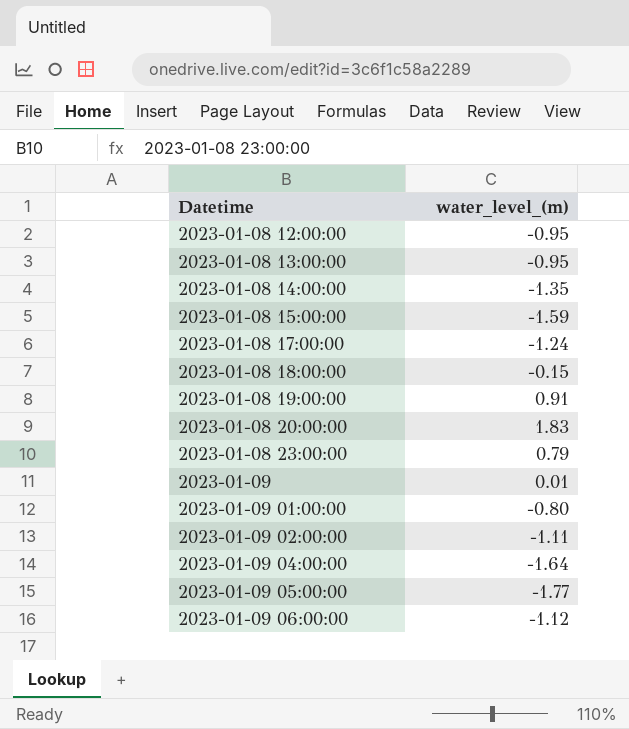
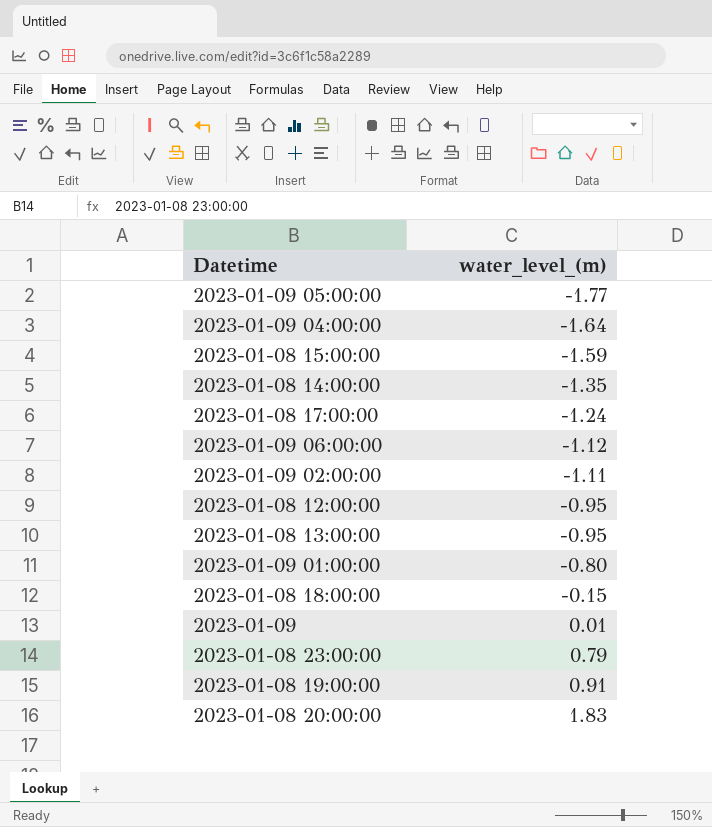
row order: Datetime ascending -> water_level_(m) ascending

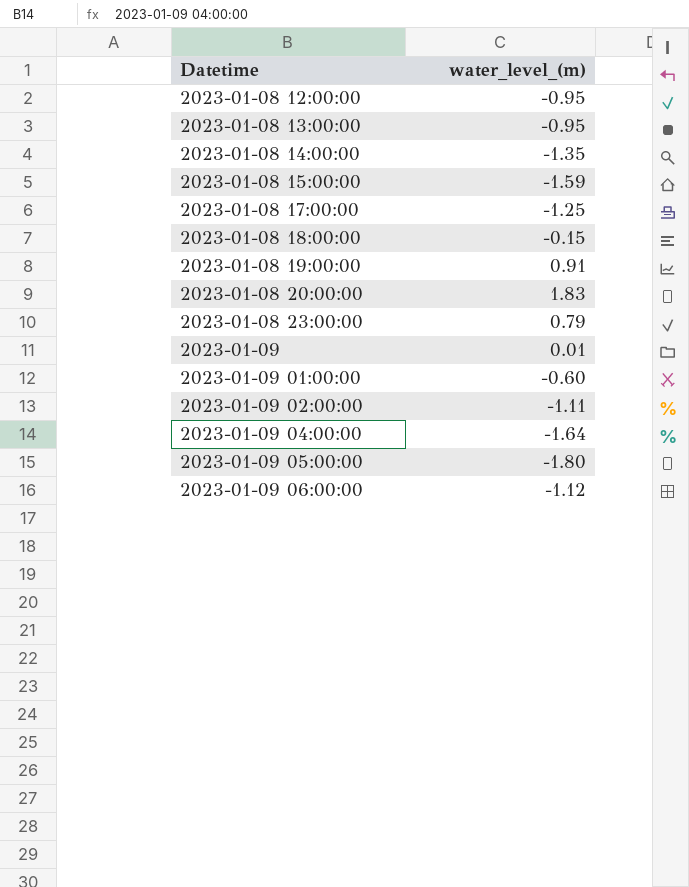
row order: water_level_(m) ascending -> Datetime ascending
2023-01-08 17:00:00 | water_level_(m): -1.24 -> -1.25
2023-01-09 01:00:00 | water_level_(m): -0.80 -> -0.60
2023-01-09 05:00:00 | water_level_(m): -1.77 -> -1.80

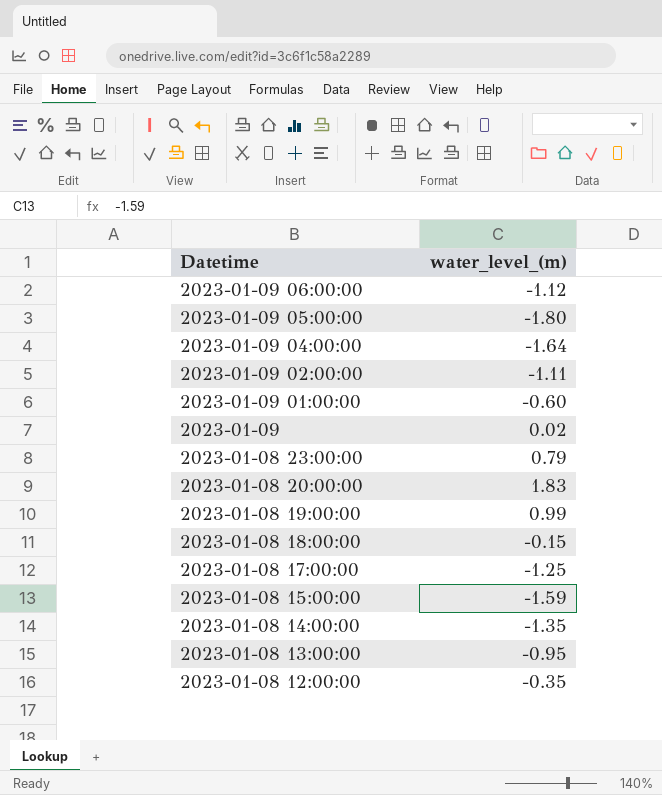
row order: Datetime ascending -> Datetime descending
2023-01-09 | water_level_(m): 0.01 -> 0.02
2023-01-08 19:00:00 | water_level_(m): 0.91 -> 0.99
2023-01-08 12:00:00 | water_level_(m): -0.95 -> -0.35

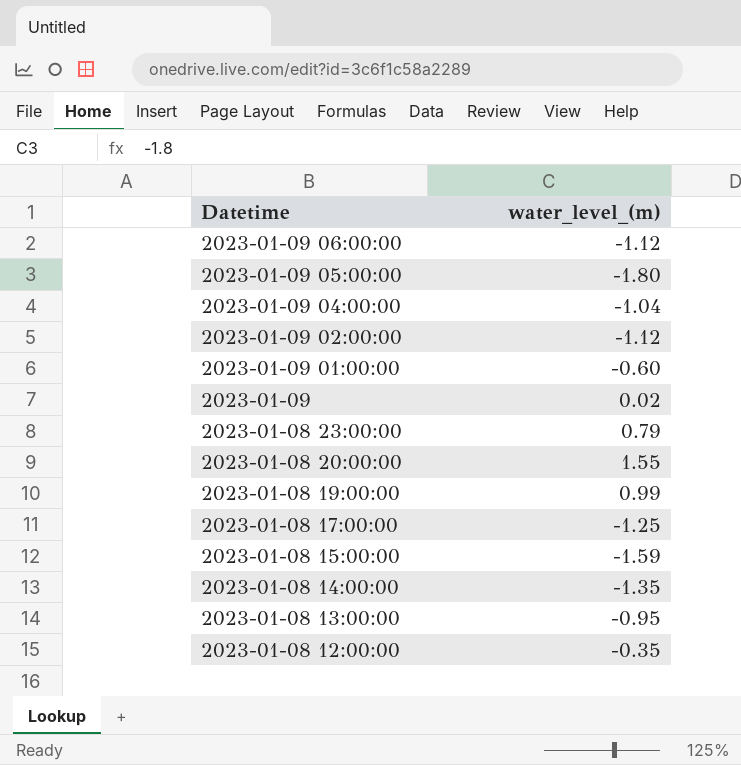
row 2023-01-08 18:00:00: -0.15 -> none
2023-01-09 04:00:00 | water_level_(m): -1.64 -> -1.04
2023-01-09 02:00:00 | water_level_(m): -1.11 -> -1.12
2023-01-08 20:00:00 | water_level_(m): 1.83 -> 1.55

